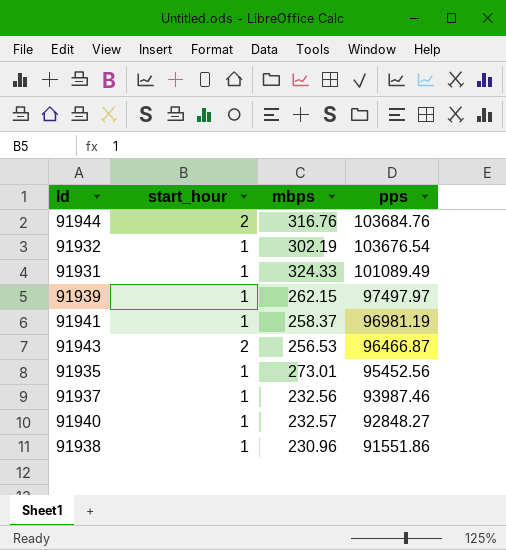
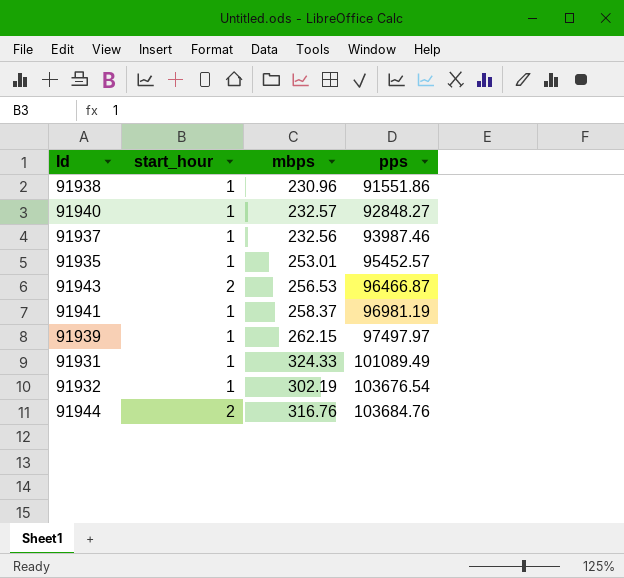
row order: pps descending -> pps ascending
91935 | mbps: 273.01 -> 253.01
91935 | pps: 95452.56 -> 95452.57

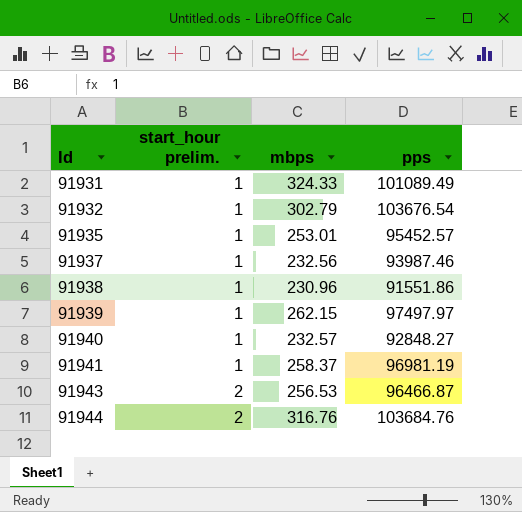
row order: pps ascending -> Id ascending
column name: start_hour -> start_hour prelim.
91932 | mbps: 302.19 -> 302.79

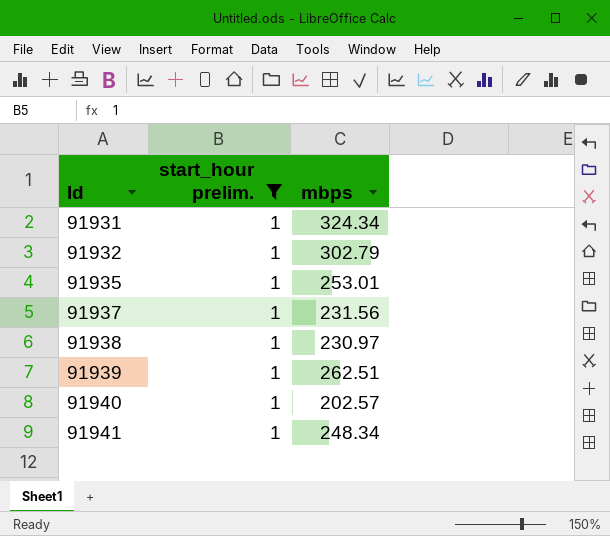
filter: none -> start_hour prelim. = 1
column pps | position: 4 -> none
91931 | mbps: 324.33 -> 324.34
91937 | mbps: 232.56 -> 231.56
91938 | mbps: 230.96 -> 230.97
91939 | mbps: 262.15 -> 262.51
91940 | mbps: 232.57 -> 202.57
91941 | mbps: 258.37 -> 248.34

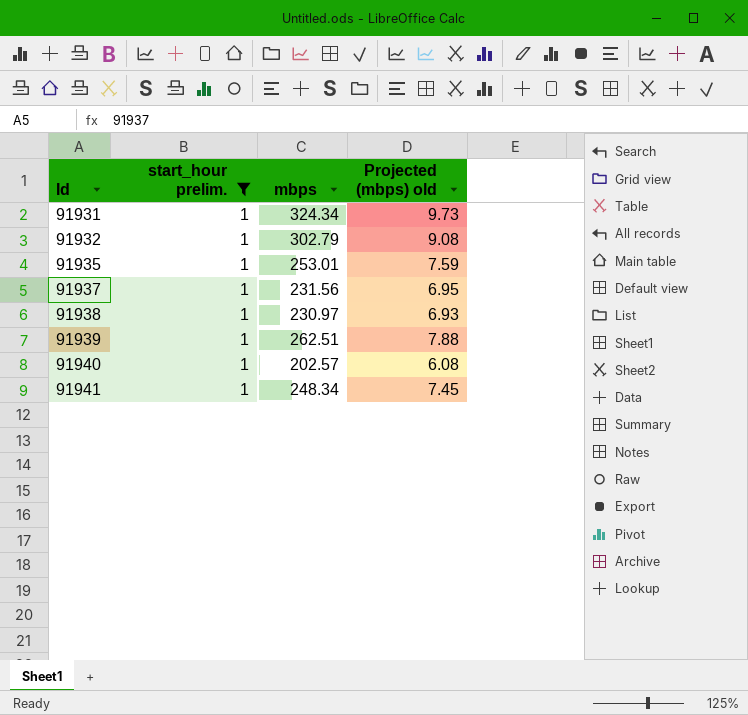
column Projected (mbps) old | formula: none -> [mbps] * 0.03

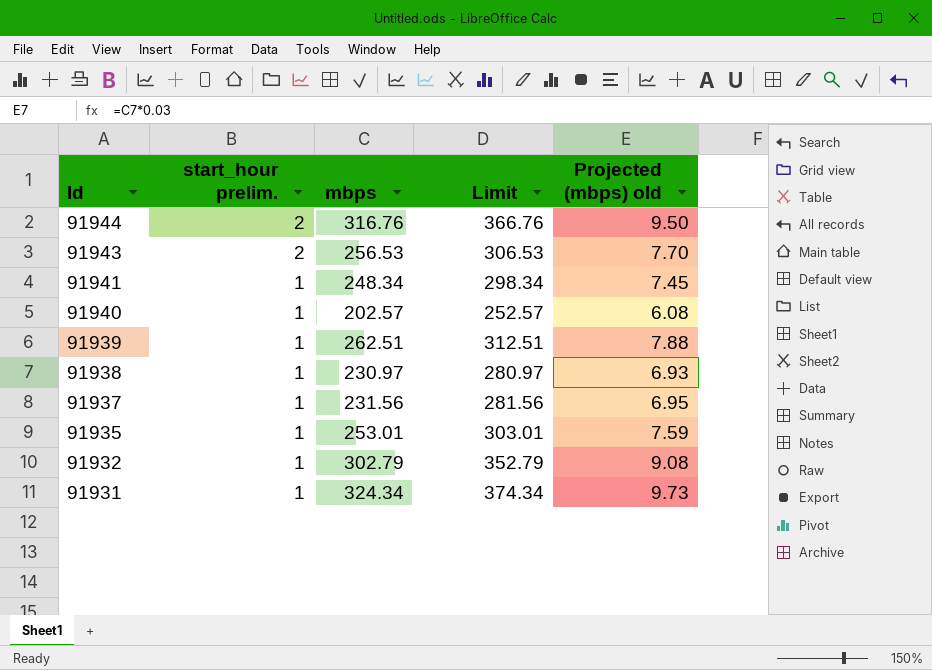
filter: start_hour prelim. = 1 -> none
row order: Id ascending -> Id descending
column Limit | formula: none -> [mbps] + 50

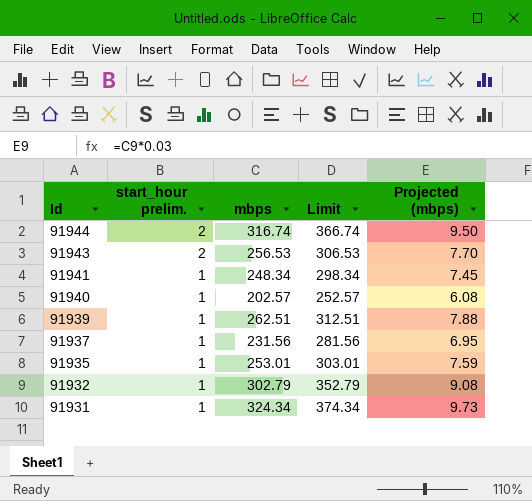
column name: Projected (mbps) old -> Projected (mbps)
row 91938: 1 | 230.97 | 280.97 | 6.93 -> none
91944 | mbps: 316.76 -> 316.74
91944 | Limit: 366.76 -> 366.74

